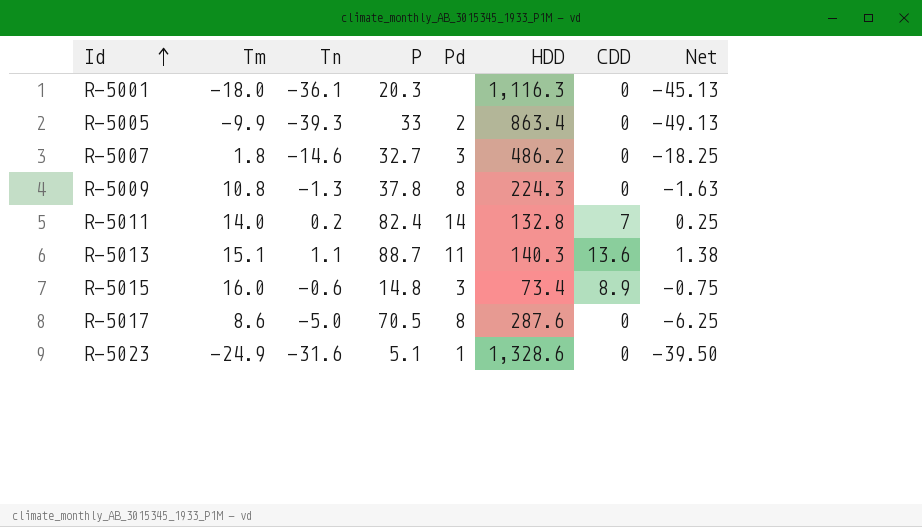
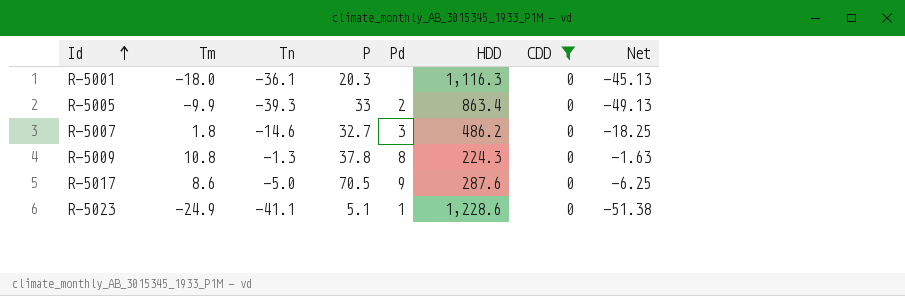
filter: none -> CDD = 0
R-5017 | Pd: 8 -> 9
R-5023 | Tn: -31.6 -> -41.1
R-5023 | HDD: 1,328.6 -> 1,228.6
R-5023 | Net: -39.50 -> -51.38

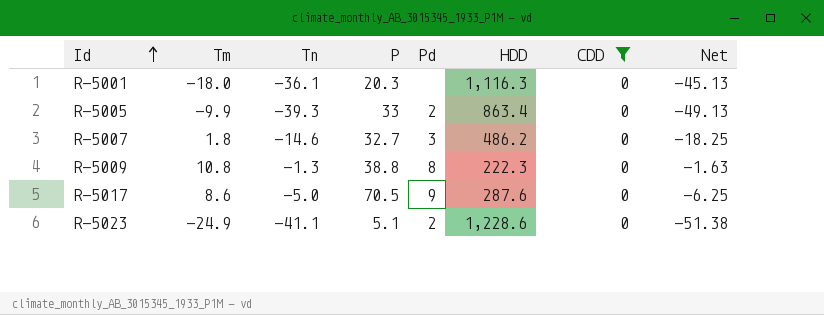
R-5009 | P: 37.8 -> 38.8
R-5009 | HDD: 224.3 -> 222.3
R-5023 | Pd: 1 -> 2

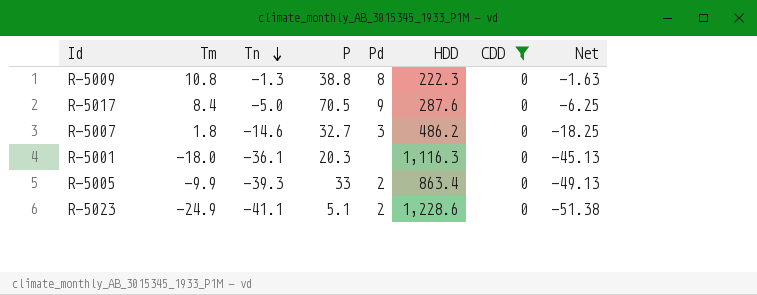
row order: Id ascending -> Tn descending
R-5017 | Tm: 8.6 -> 8.4

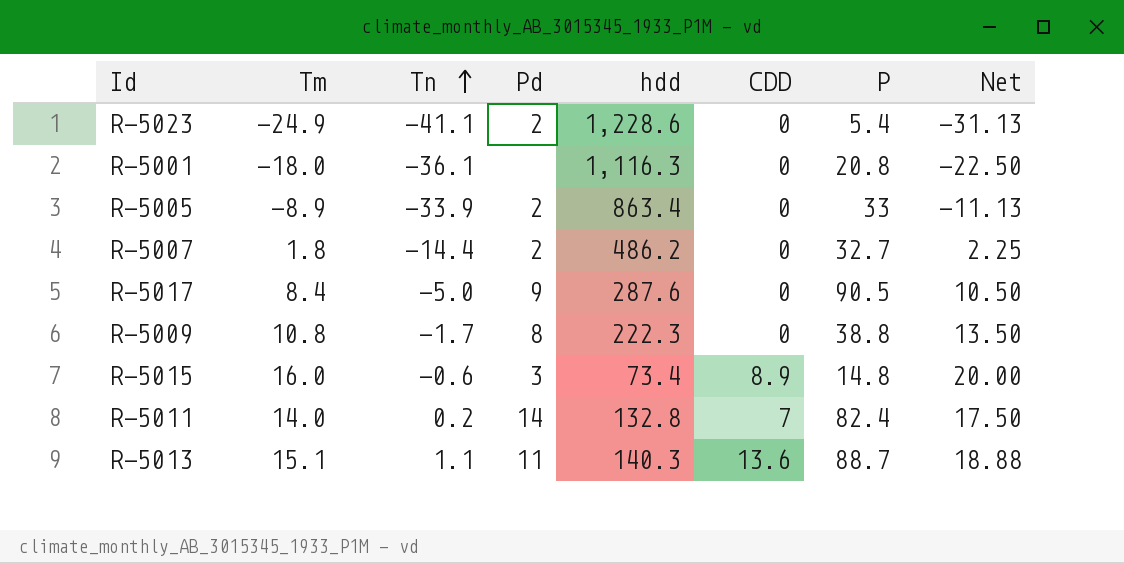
filter: CDD = 0 -> none
row order: Tn descending -> Tn ascending
column name: HDD -> hdd
column P | position: 4 -> 7
column Net | formula: [Tn] * 1.25 -> [Tm] * 1.25
R-5023 | P: 5.1 -> 5.4
R-5001 | P: 20.3 -> 20.8
R-5005 | Tm: -9.9 -> -8.9
R-5005 | Tn: -39.3 -> -33.9
R-5007 | Tn: -14.6 -> -14.4
R-5007 | Pd: 3 -> 2
R-5017 | P: 70.5 -> 90.5
R-5009 | Tn: -1.3 -> -1.7

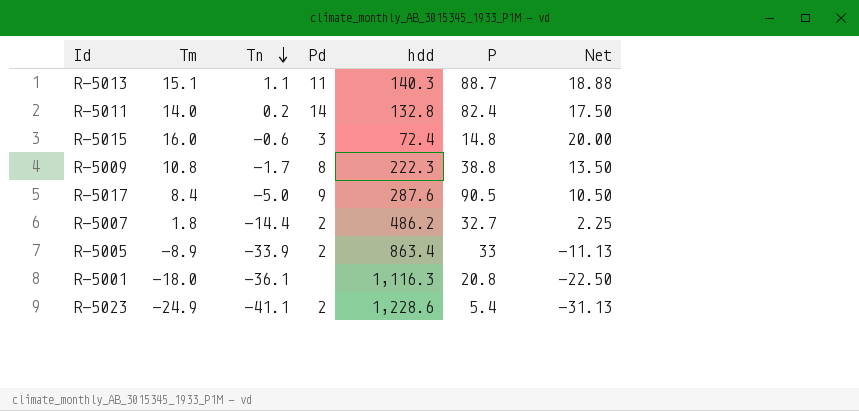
row order: Tn ascending -> Tn descending
column CDD | position: 6 -> none
R-5015 | hdd: 73.4 -> 72.4

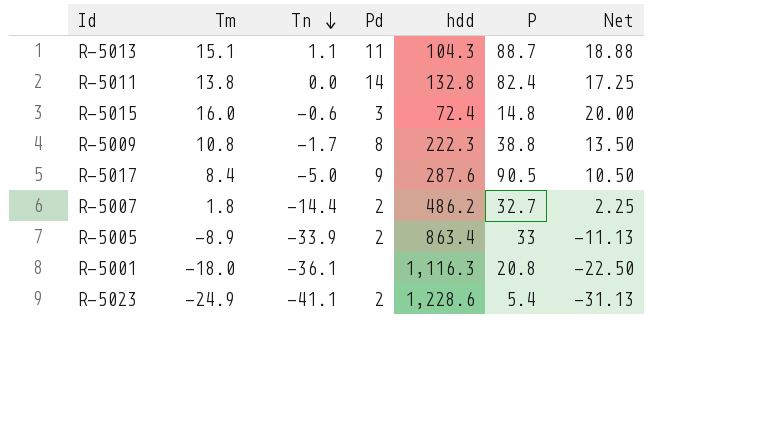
R-5013 | hdd: 140.3 -> 104.3
R-5011 | Tm: 14.0 -> 13.8
R-5011 | Tn: 0.2 -> 0.0
R-5011 | Net: 17.50 -> 17.25

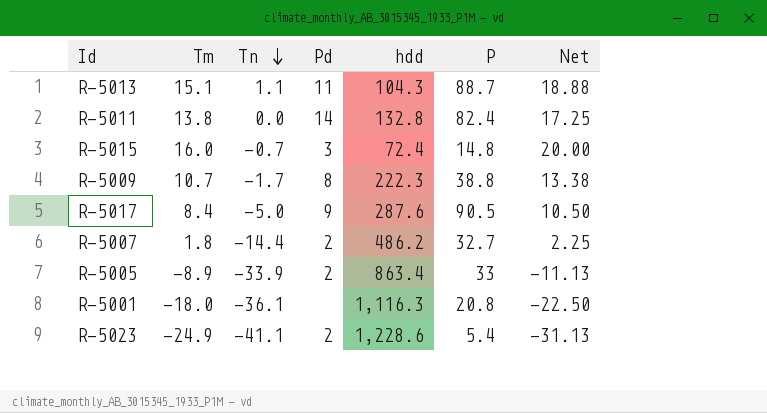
R-5015 | Tn: -0.6 -> -0.7
R-5009 | Tm: 10.8 -> 10.7
R-5009 | Net: 13.50 -> 13.38

